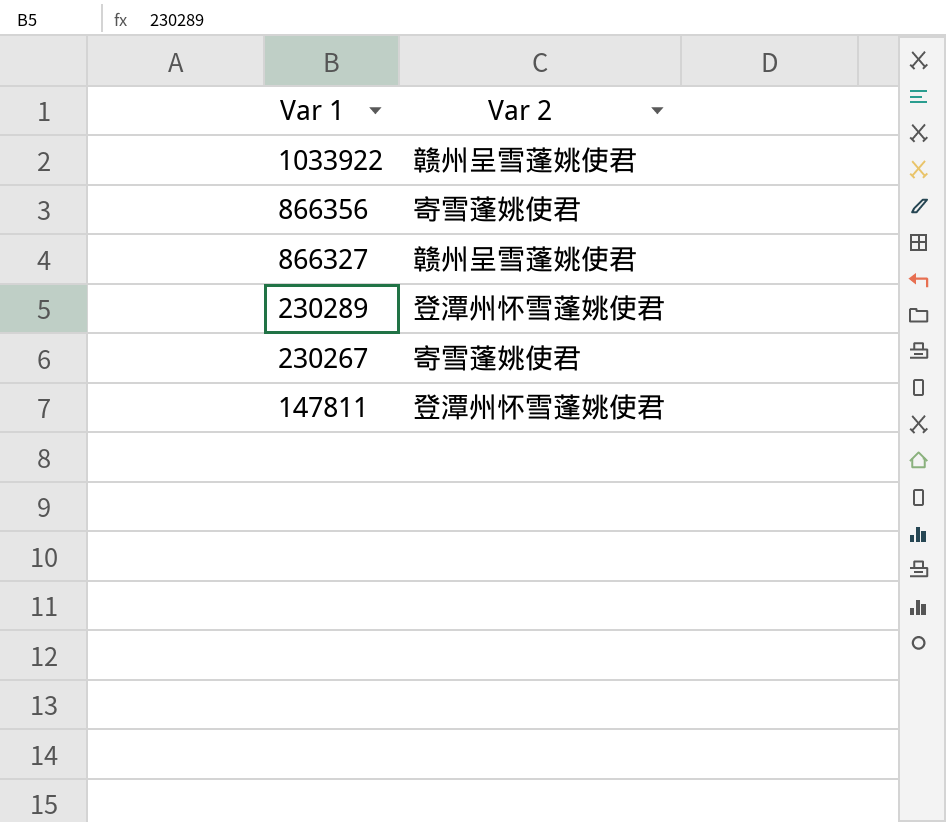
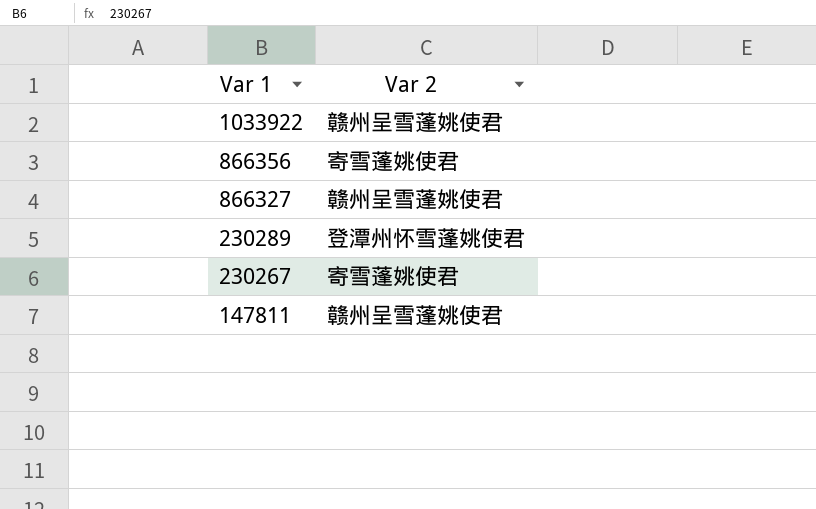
147811 | Var 2: 登潭州怀雪蓬姚使君 -> 赣州呈雪蓬姚使君

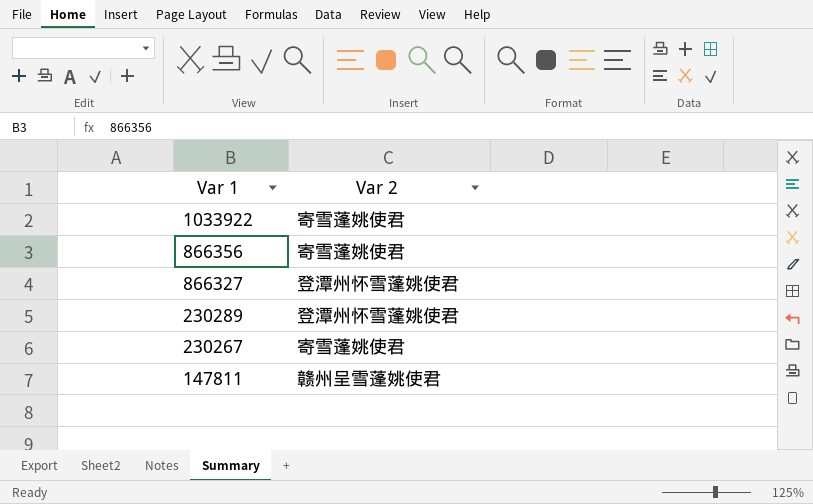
1033922 | Var 2: 赣州呈雪蓬姚使君 -> 寄雪蓬姚使君
866327 | Var 2: 赣州呈雪蓬姚使君 -> 登潭州怀雪蓬姚使君

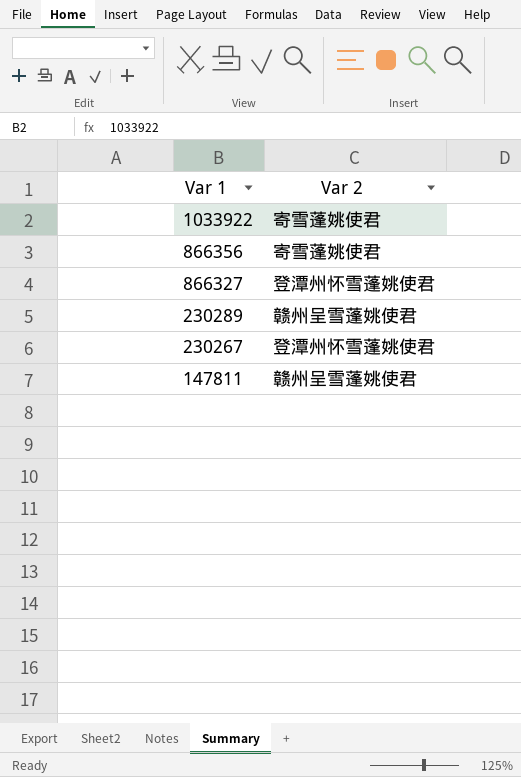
230289 | Var 2: 登潭州怀雪蓬姚使君 -> 赣州呈雪蓬姚使君
230267 | Var 2: 寄雪蓬姚使君 -> 登潭州怀雪蓬姚使君

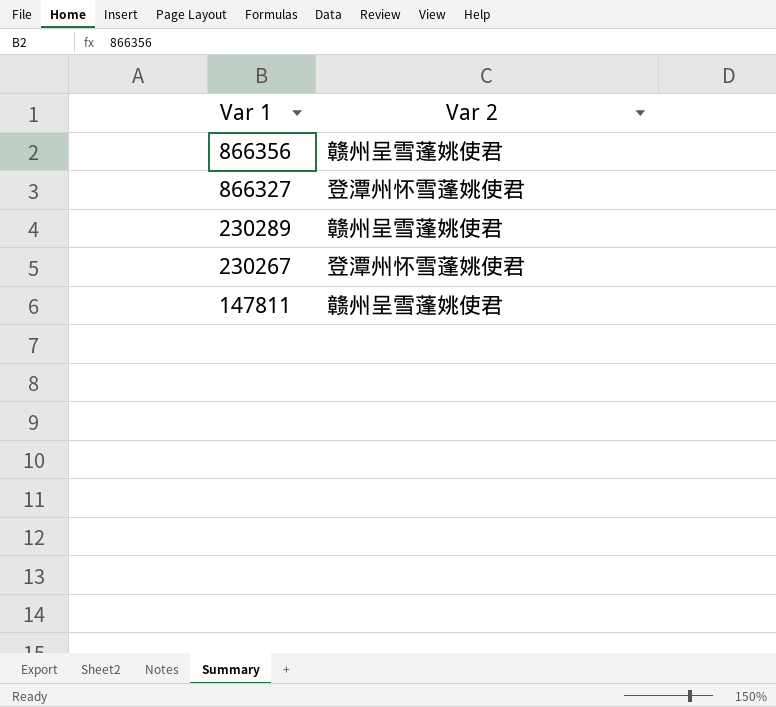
row 1033922: 寄雪蓬姚使君 -> none
866356 | Var 2: 寄雪蓬姚使君 -> 赣州呈雪蓬姚使君

